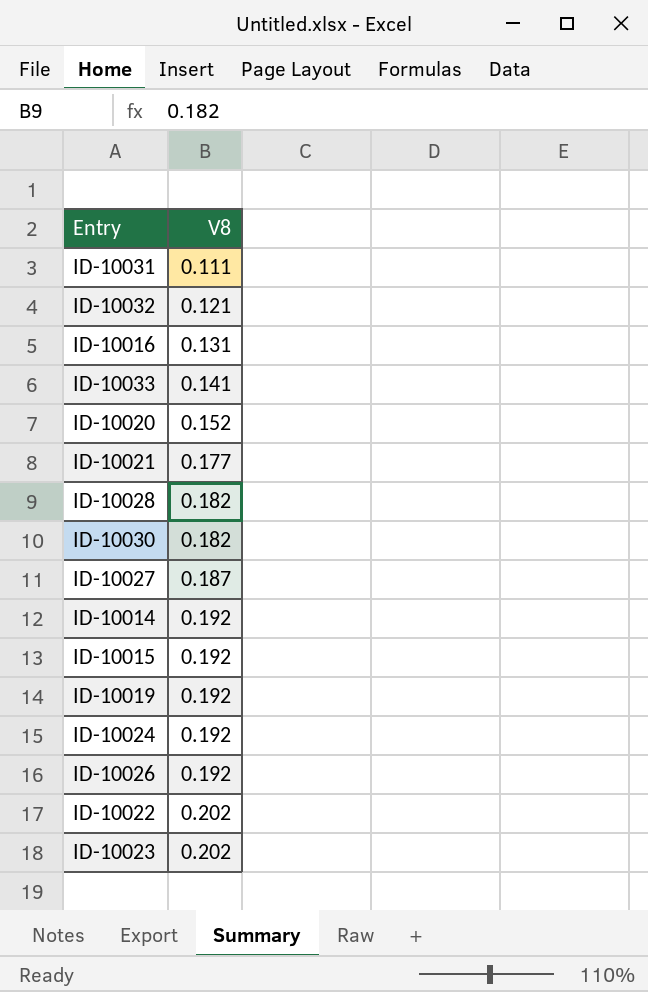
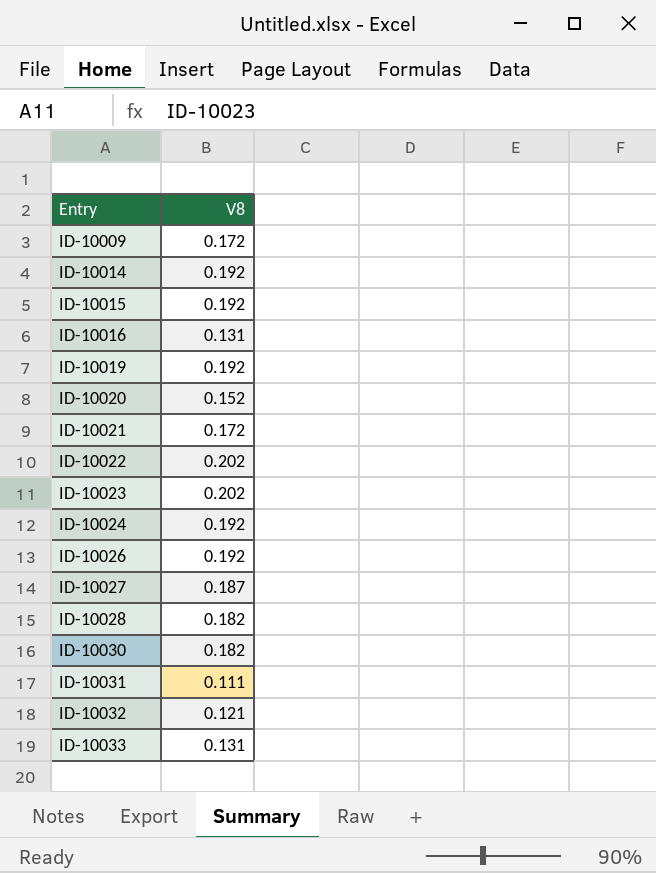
row order: V8 ascending -> Entry ascending
row ID-10009: none -> 0.172
ID-10021 | V8: 0.177 -> 0.172
ID-10033 | V8: 0.141 -> 0.131

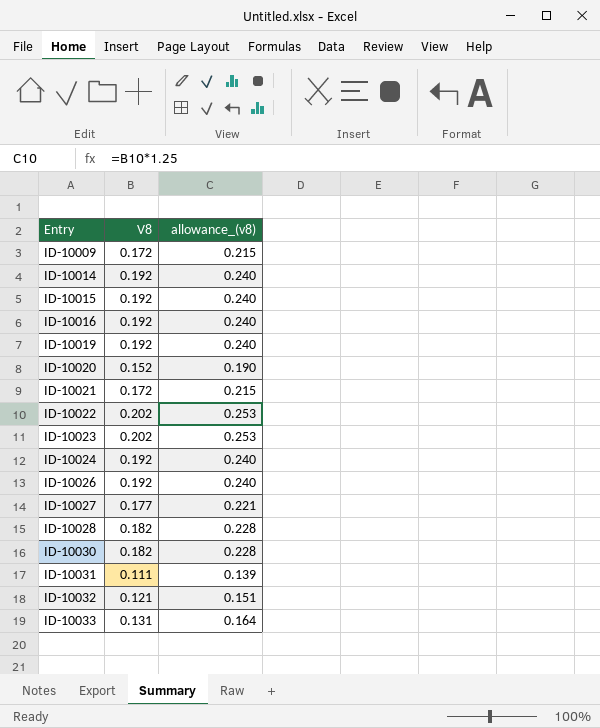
column allowance_(v8) | formula: none -> [V8] * 1.25
ID-10016 | V8: 0.131 -> 0.192
ID-10027 | V8: 0.187 -> 0.177

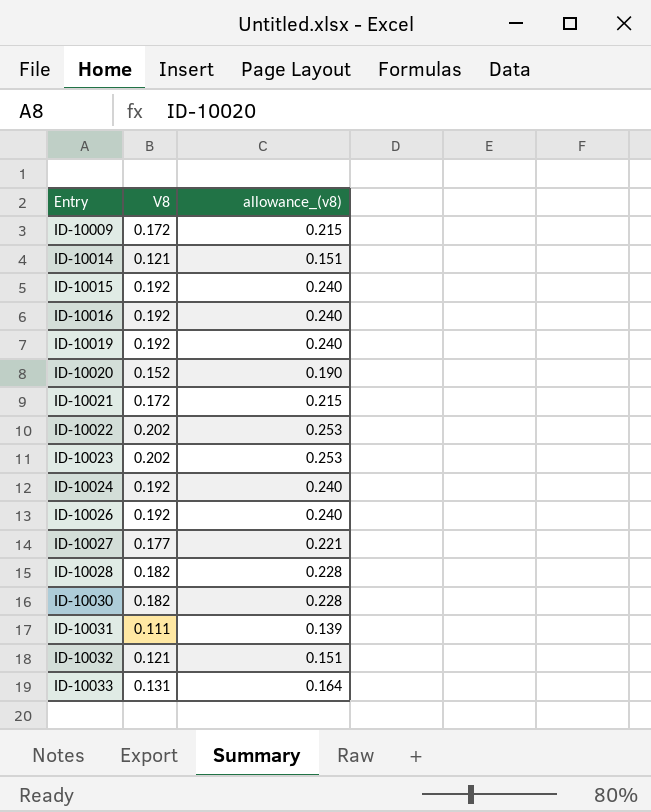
ID-10014 | V8: 0.192 -> 0.121
ID-10014 | allowance_(v8): 0.240 -> 0.151

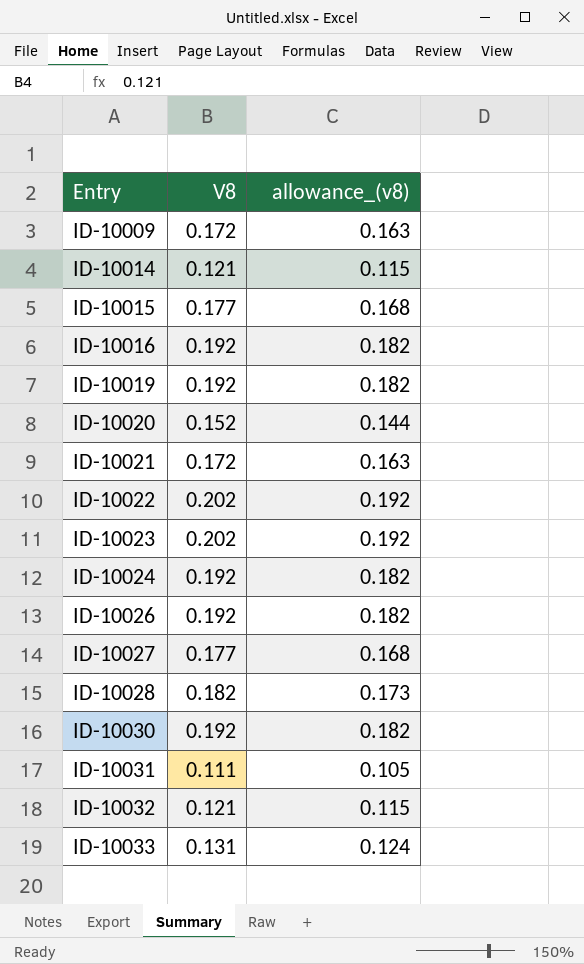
column allowance_(v8) | formula: [V8] * 1.25 -> [V8] * 0.95
ID-10015 | V8: 0.192 -> 0.177
ID-10030 | V8: 0.182 -> 0.192

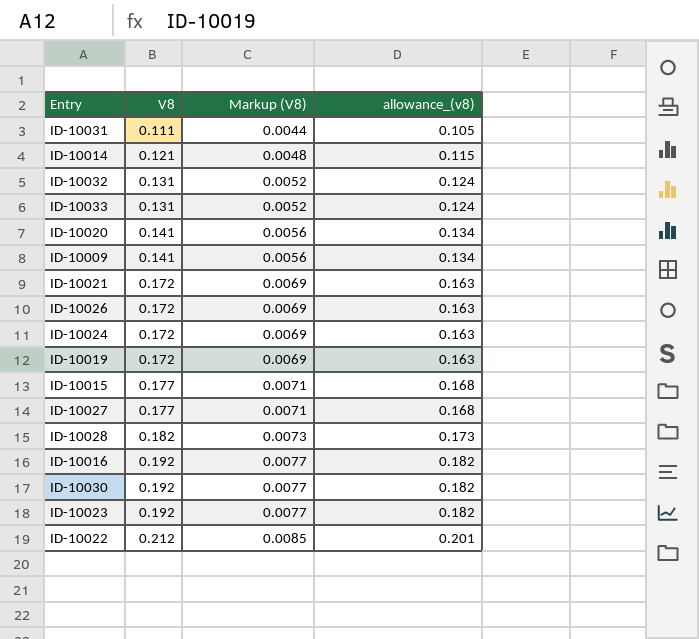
row order: Entry ascending -> V8 ascending
column Markup (V8) | formula: none -> [V8] * 0.04
ID-10032 | V8: 0.121 -> 0.131
ID-10032 | allowance_(v8): 0.115 -> 0.124
ID-10020 | V8: 0.152 -> 0.141
ID-10020 | allowance_(v8): 0.144 -> 0.134
ID-10009 | V8: 0.172 -> 0.141
ID-10009 | allowance_(v8): 0.163 -> 0.134
ID-10026 | V8: 0.192 -> 0.172
ID-10026 | allowance_(v8): 0.182 -> 0.163
ID-10024 | V8: 0.192 -> 0.172
ID-10024 | allowance_(v8): 0.182 -> 0.163
ID-10019 | V8: 0.192 -> 0.172
ID-10019 | allowance_(v8): 0.182 -> 0.163
ID-10023 | V8: 0.202 -> 0.192
ID-10023 | allowance_(v8): 0.192 -> 0.182
ID-10022 | V8: 0.202 -> 0.212
ID-10022 | allowance_(v8): 0.192 -> 0.201

